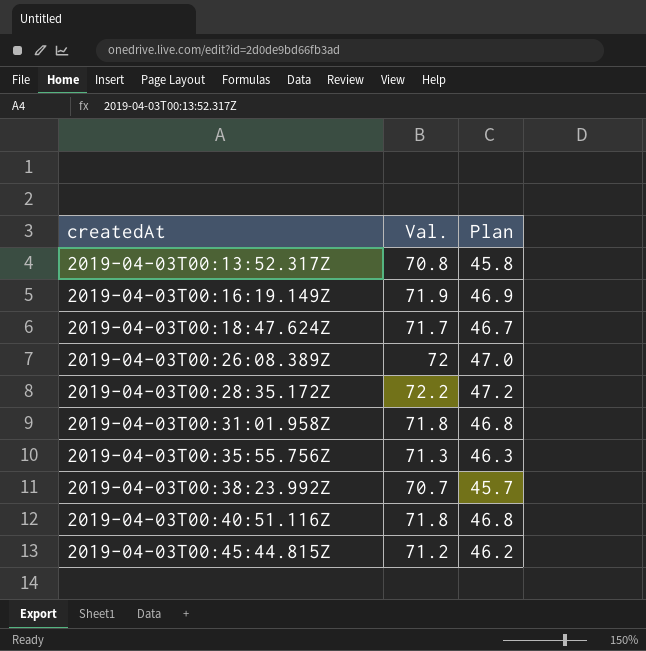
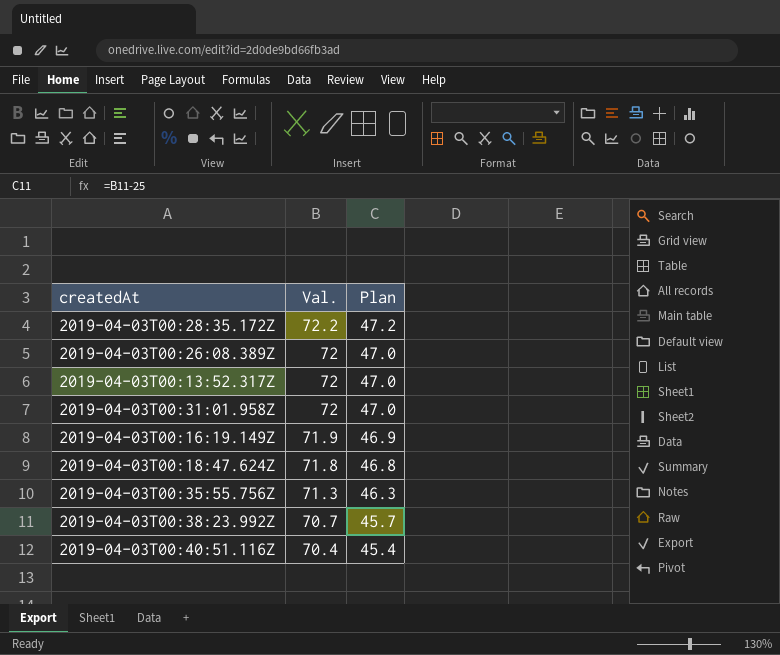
row order: createdAt ascending -> Val. descending
row 2019-04-03T00:45:44.815Z: 71.2 | 46.2 -> none
2019-04-03T00:13:52.317Z | Val.: 70.8 -> 72
2019-04-03T00:13:52.317Z | Plan: 45.8 -> 47.0
2019-04-03T00:31:01.958Z | Val.: 71.8 -> 72
2019-04-03T00:31:01.958Z | Plan: 46.8 -> 47.0
2019-04-03T00:18:47.624Z | Val.: 71.7 -> 71.8
2019-04-03T00:18:47.624Z | Plan: 46.7 -> 46.8
2019-04-03T00:40:51.116Z | Val.: 71.8 -> 70.4
2019-04-03T00:40:51.116Z | Plan: 46.8 -> 45.4

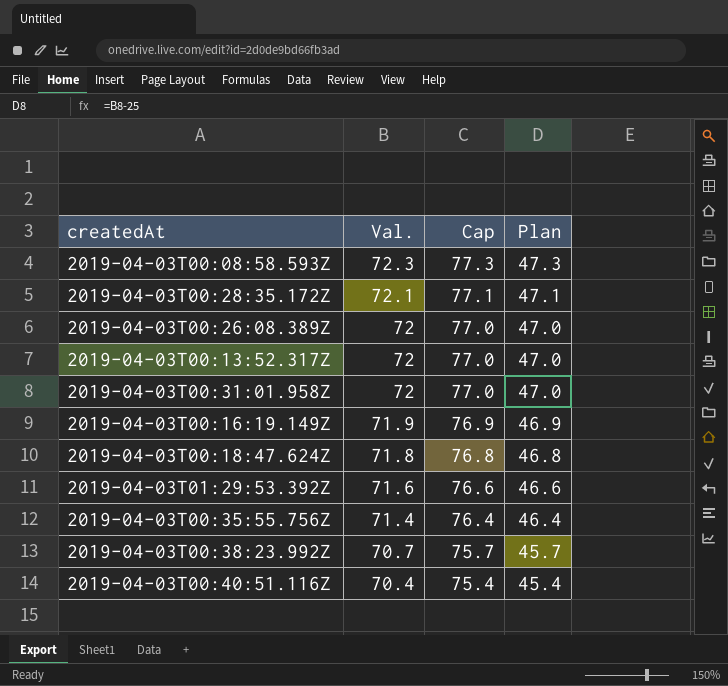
column Cap | formula: none -> [Val.] + 5
row 2019-04-03T00:08:58.593Z: none -> 72.3 | 77.3 | 47.3
2019-04-03T00:28:35.172Z | Val.: 72.2 -> 72.1
2019-04-03T00:28:35.172Z | Plan: 47.2 -> 47.1
row 2019-04-03T01:29:53.392Z: none -> 71.6 | 76.6 | 46.6
2019-04-03T00:35:55.756Z | Val.: 71.3 -> 71.4
2019-04-03T00:35:55.756Z | Plan: 46.3 -> 46.4

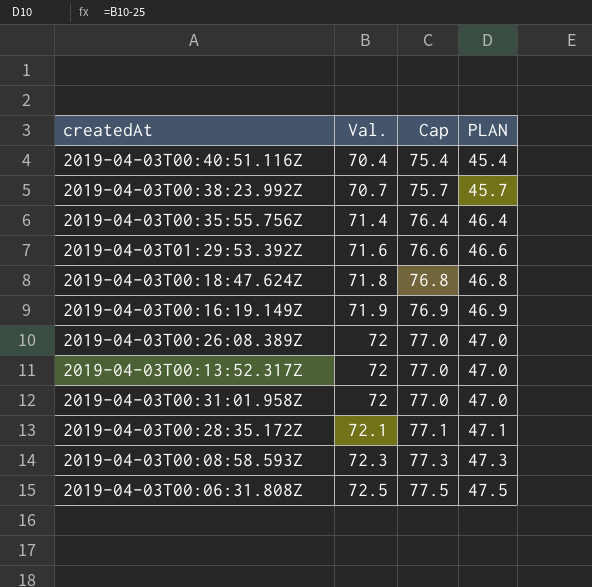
row order: Val. descending -> Val. ascending
column name: Plan -> PLAN
row 2019-04-03T00:06:31.808Z: none -> 72.5 | 77.5 | 47.5

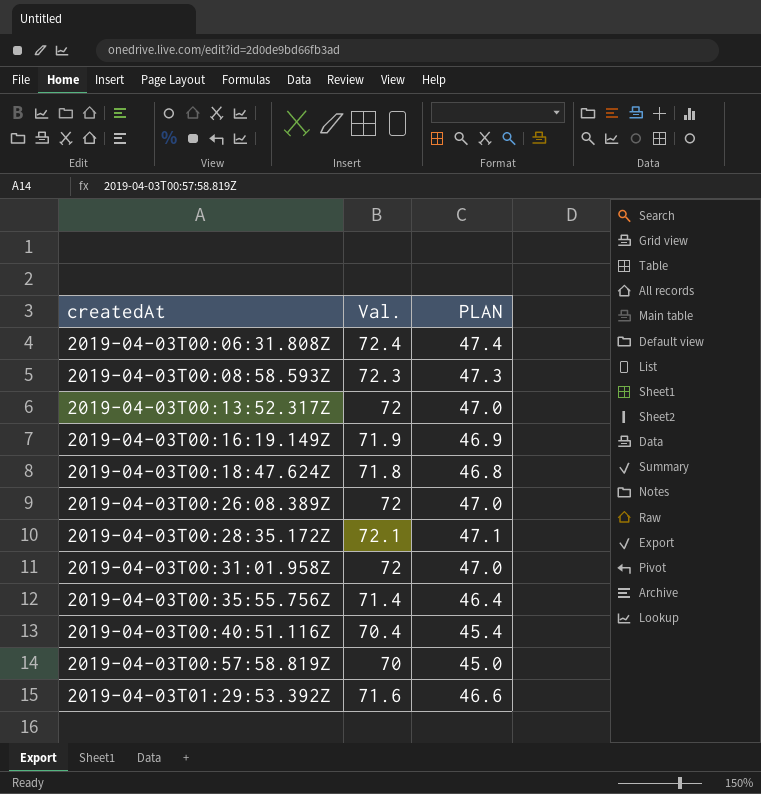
row order: Val. ascending -> createdAt ascending
column Cap | formula: [Val.] + 5 -> none
row 2019-04-03T00:38:23.992Z: 70.7 | 75.7 | 45.7 -> none
2019-04-03T00:06:31.808Z | Val.: 72.5 -> 72.4
2019-04-03T00:06:31.808Z | PLAN: 47.5 -> 47.4
row 2019-04-03T00:57:58.819Z: none -> 70 | 45.0

